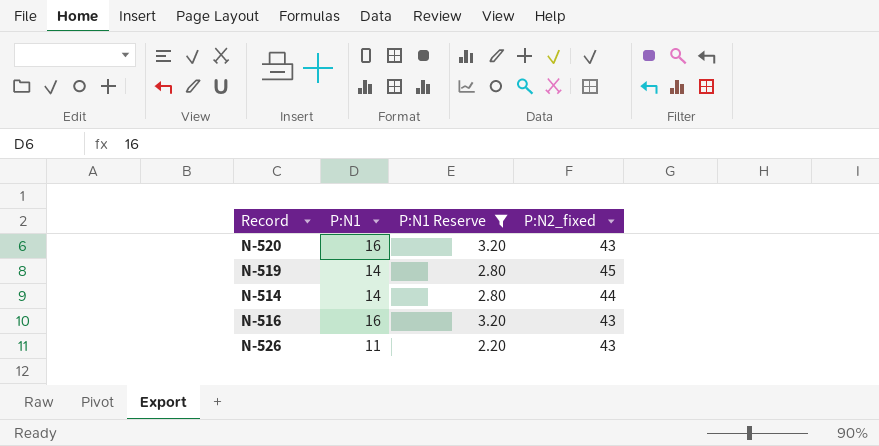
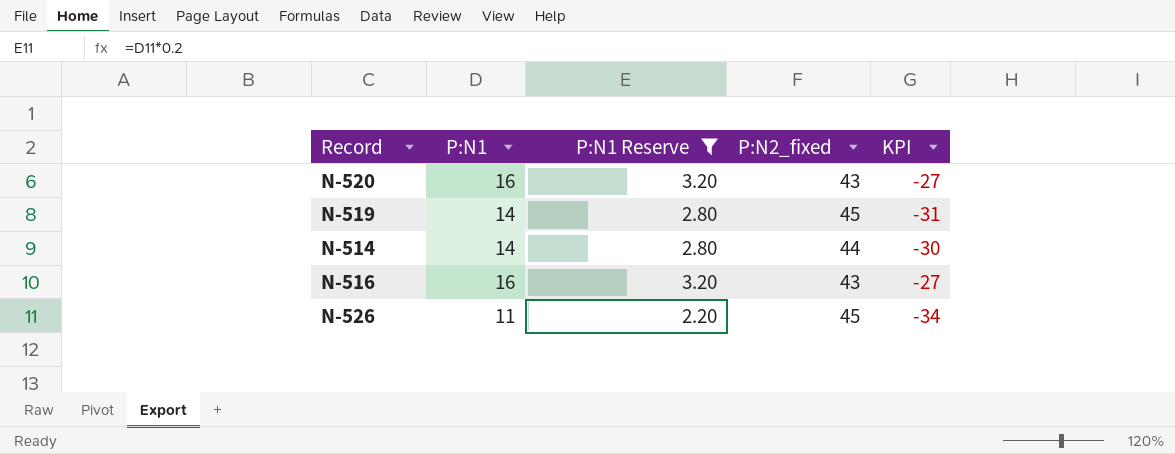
column KPI | formula: none -> [P:N1] - [P:N2_fixed]
N-526 | P:N2_fixed: 43 -> 45

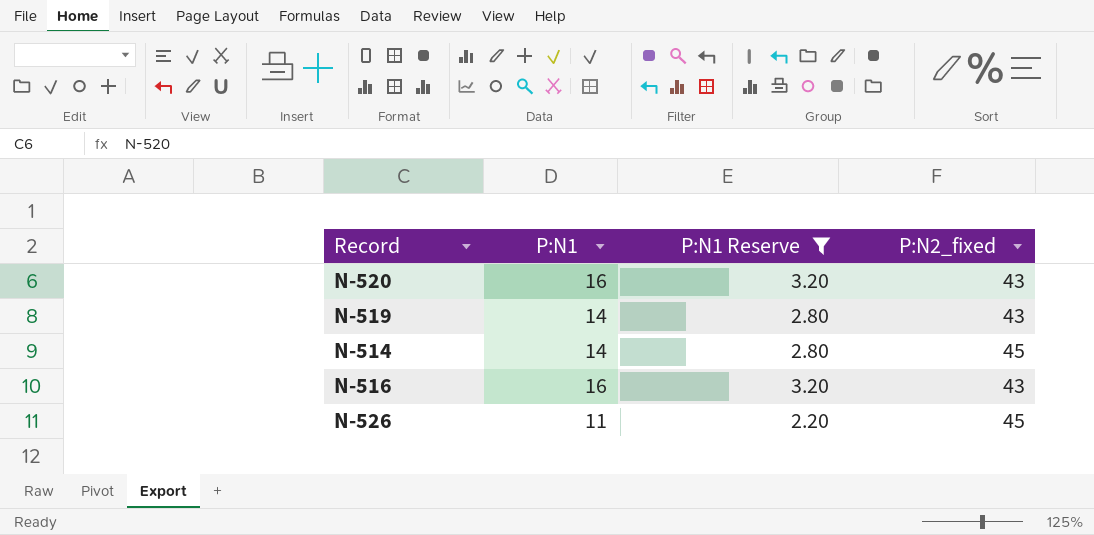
column KPI | formula: [P:N1] - [P:N2_fixed] -> none
N-519 | P:N2_fixed: 45 -> 43
N-514 | P:N2_fixed: 44 -> 45

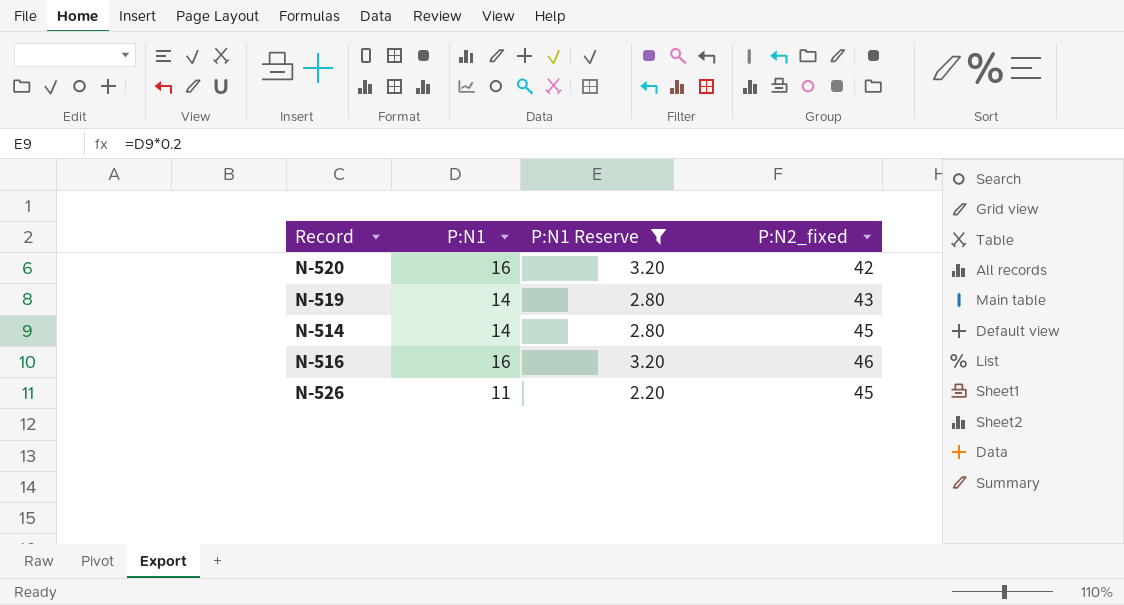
N-520 | P:N2_fixed: 43 -> 42
N-516 | P:N2_fixed: 43 -> 46

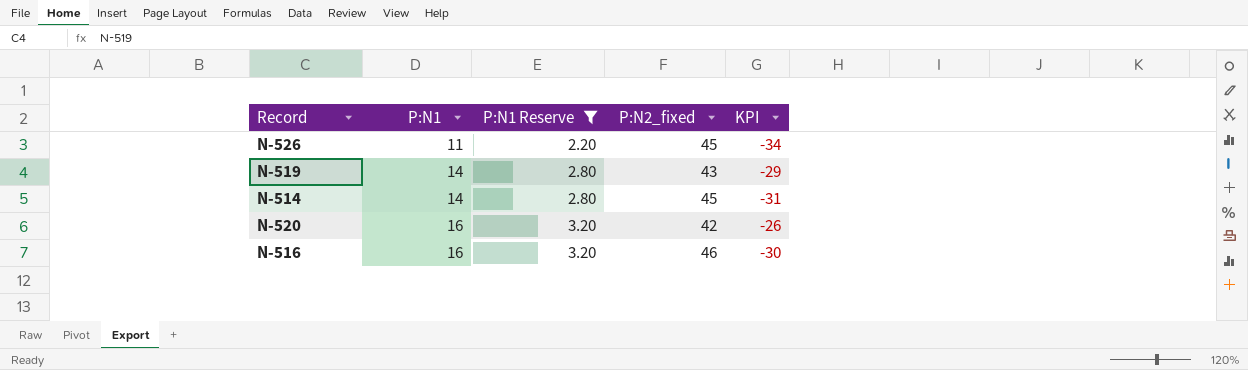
row order: none -> P:N1 ascending
column KPI | formula: none -> [P:N1] - [P:N2_fixed]

